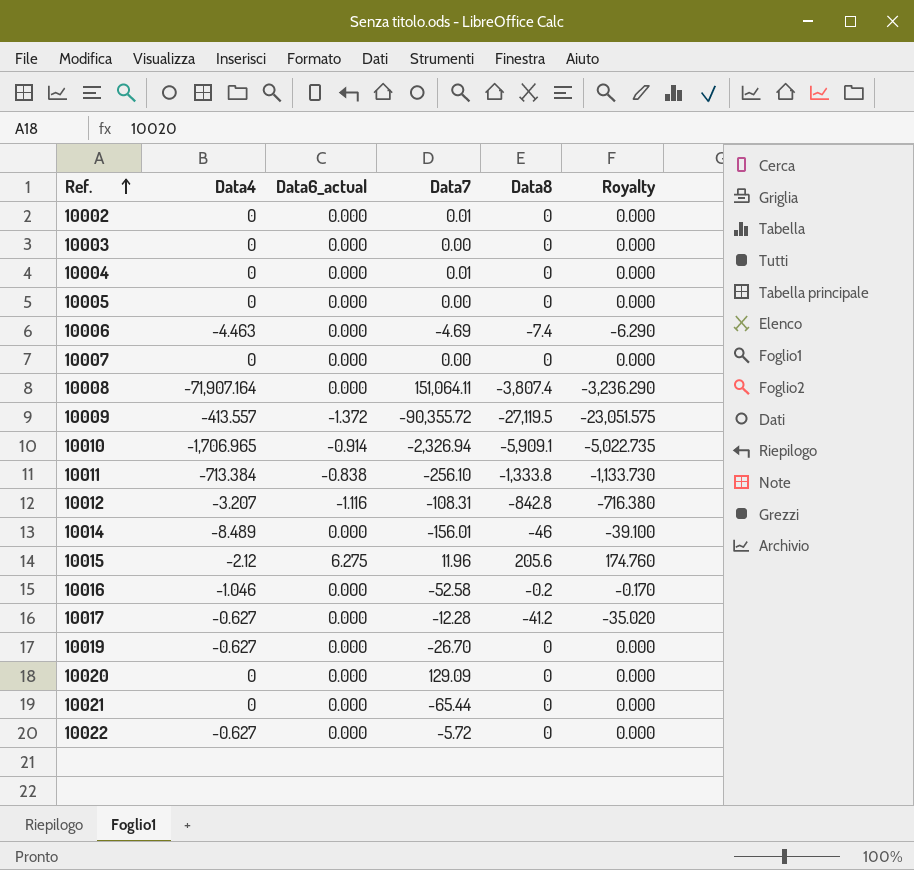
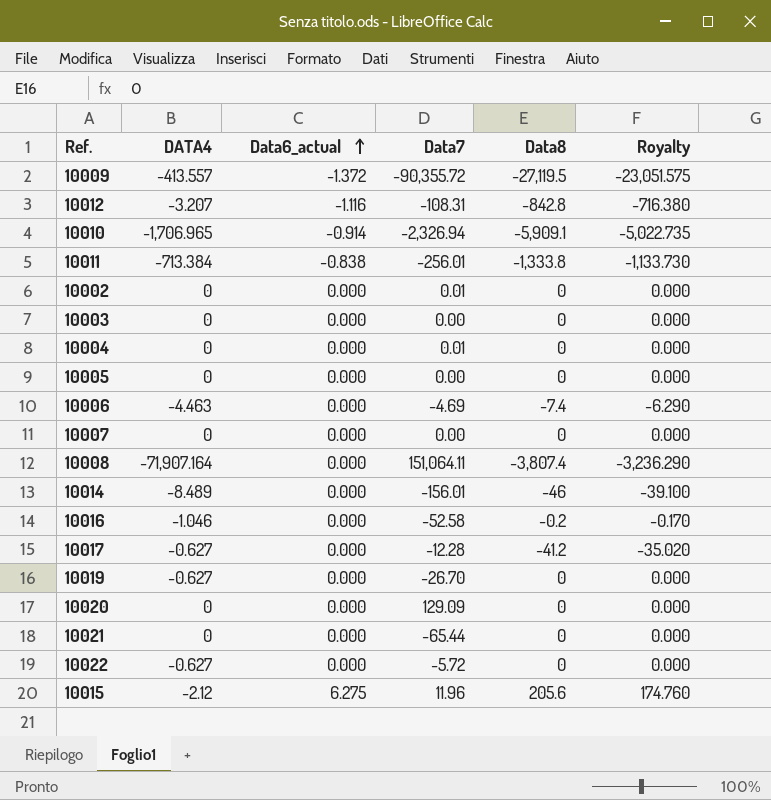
row order: Ref. ascending -> Data6_actual ascending
column name: Data4 -> DATA4
10011 | Data7: -256.10 -> -256.01

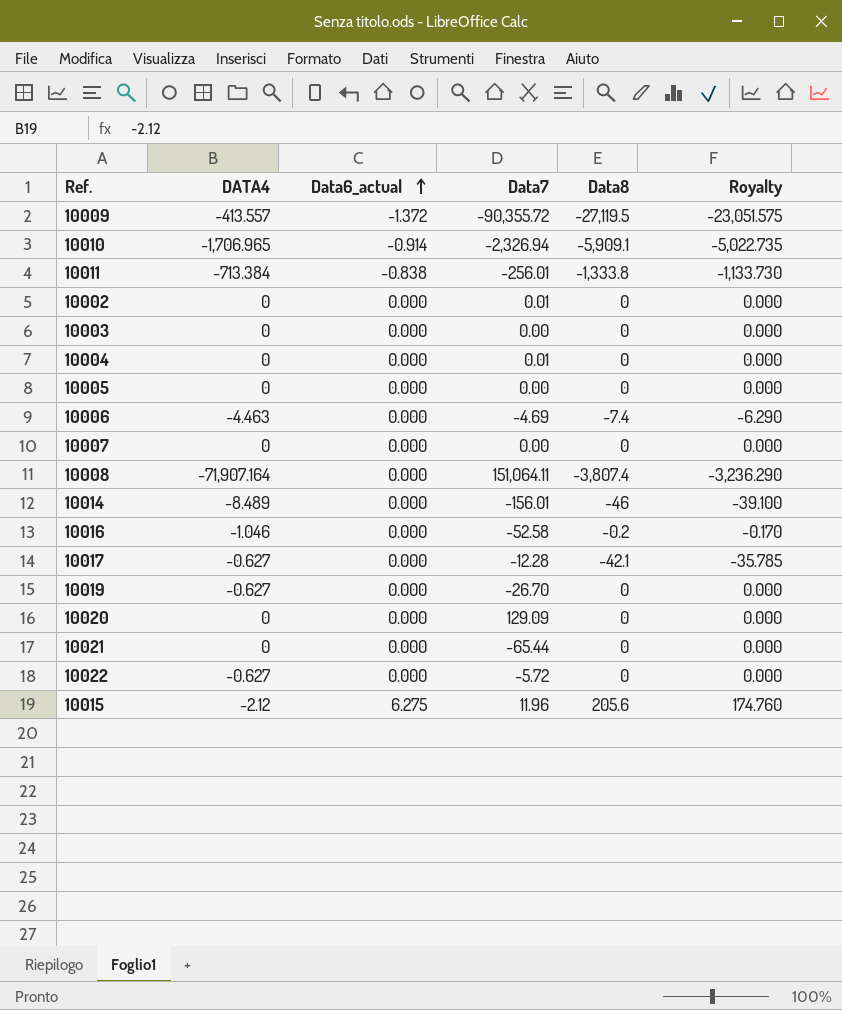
row 10012: -3.207 | -1.116 | -108.31 | -842.8 | -716.380 -> none
10017 | Data8: -41.2 -> -42.1
10017 | Royalty: -35.020 -> -35.785

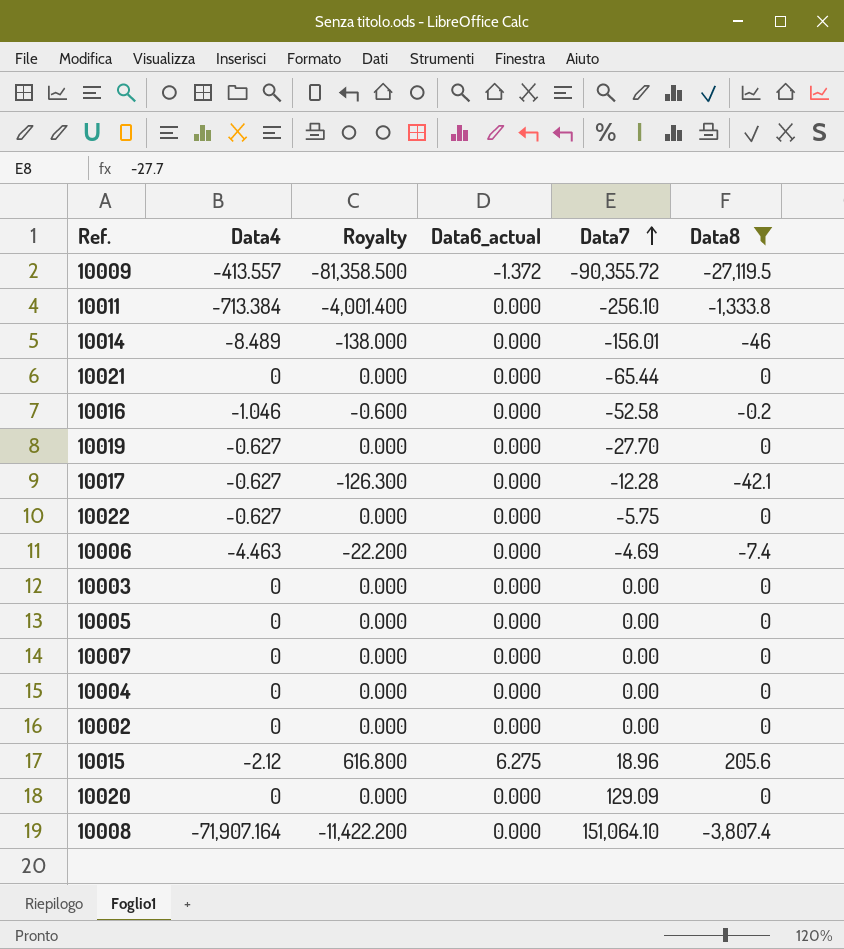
filter: none -> Data8 != -5,909.1
row order: Data6_actual ascending -> Data7 ascending
column name: DATA4 -> Data4
column Royalty | formula: [Data8] * 0.85 -> [Data8] * 3
column Royalty | position: 6 -> 3
10011 | Data6_actual: -0.838 -> 0.000
10011 | Data7: -256.01 -> -256.10
10019 | Data7: -26.70 -> -27.70
10022 | Data7: -5.72 -> -5.75
10004 | Data7: 0.01 -> 0.00
10002 | Data7: 0.01 -> 0.00
10015 | Data7: 11.96 -> 18.96
10008 | Data7: 151,064.11 -> 151,064.10

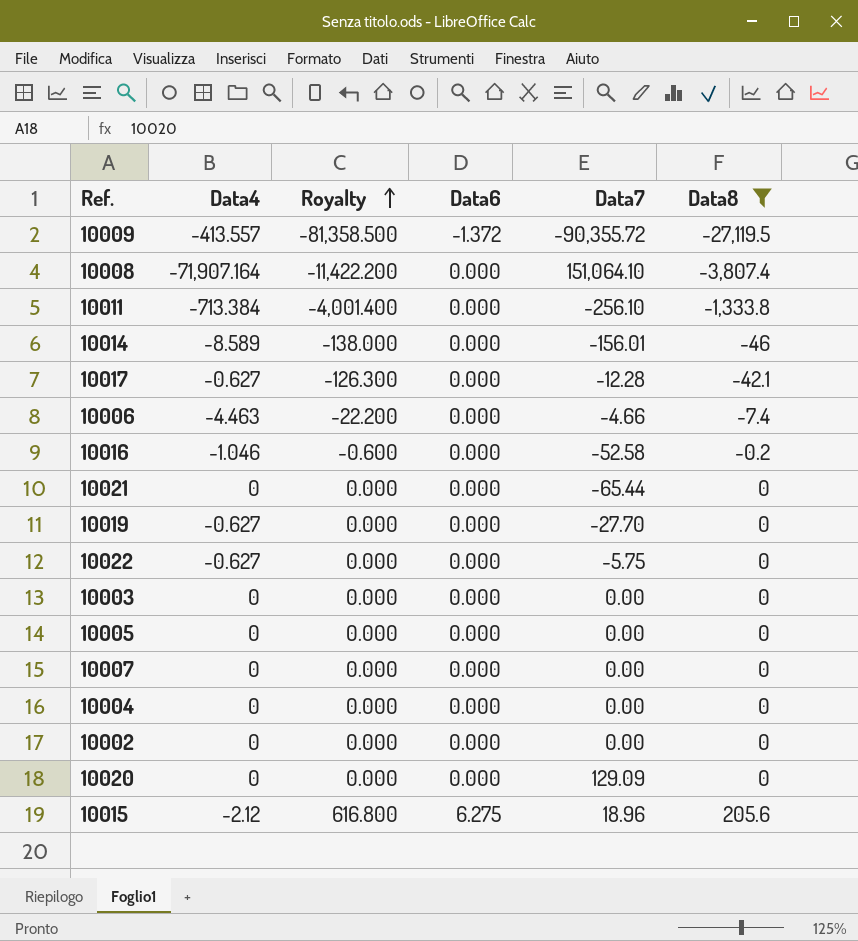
row order: Data7 ascending -> Royalty ascending
column name: Data6_actual -> Data6
10014 | Data4: -8.489 -> -8.589
10006 | Data7: -4.69 -> -4.66

